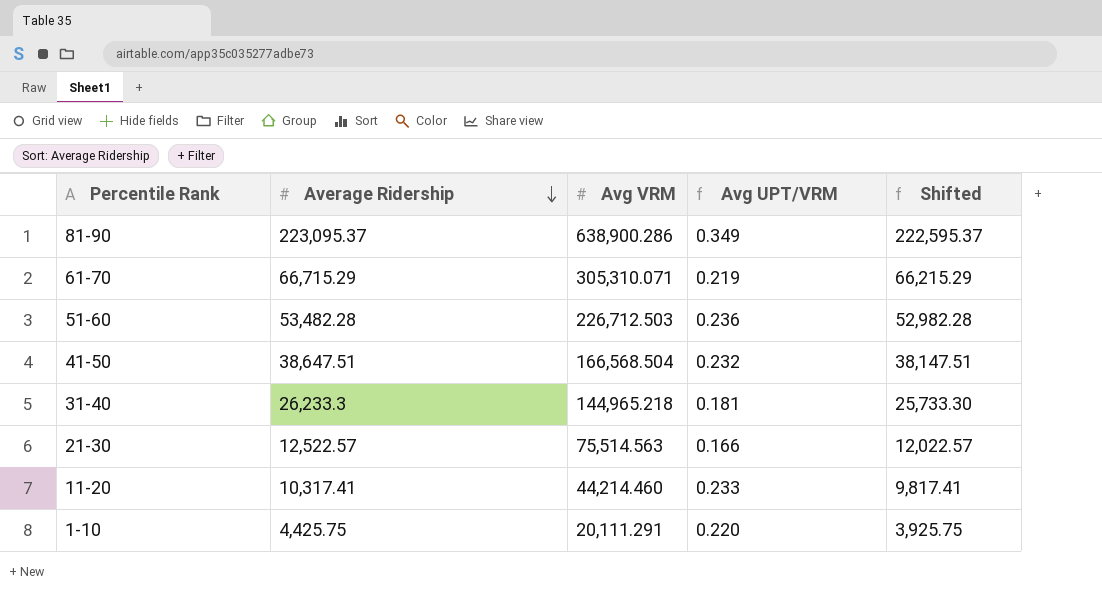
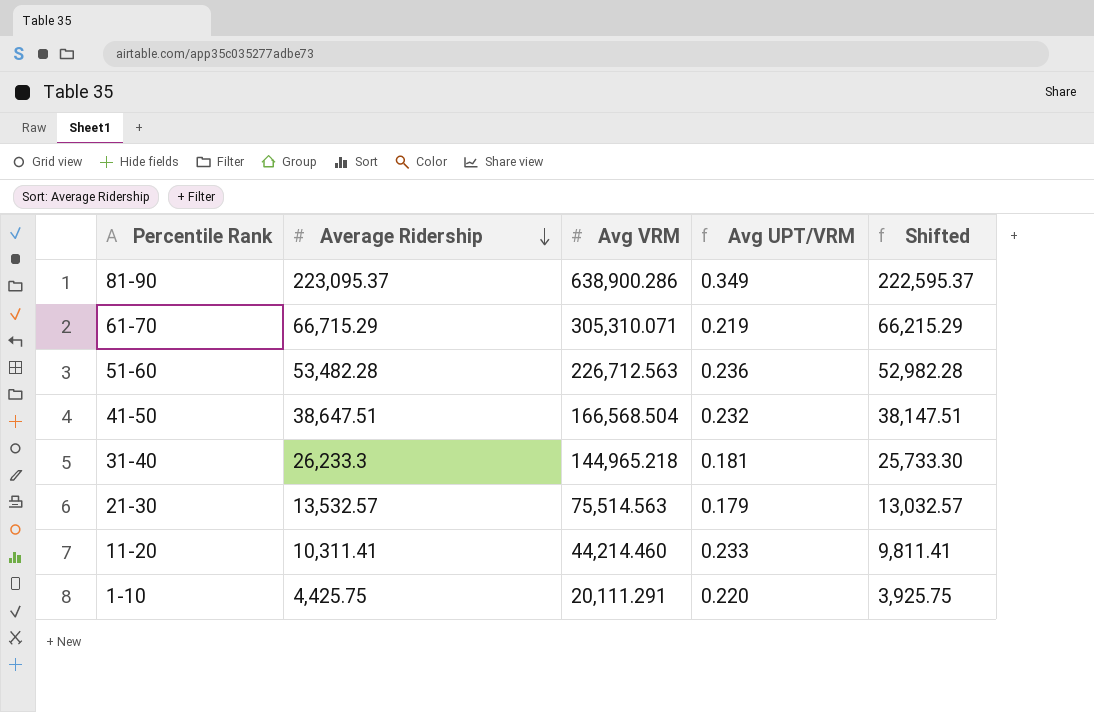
51-60 | Avg VRM: 226,712.503 -> 226,712.563
21-30 | Average Ridership: 12,522.57 -> 13,532.57
21-30 | Avg UPT/VRM: 0.166 -> 0.179
21-30 | Shifted: 12,022.57 -> 13,032.57
11-20 | Average Ridership: 10,317.41 -> 10,311.41
11-20 | Shifted: 9,817.41 -> 9,811.41

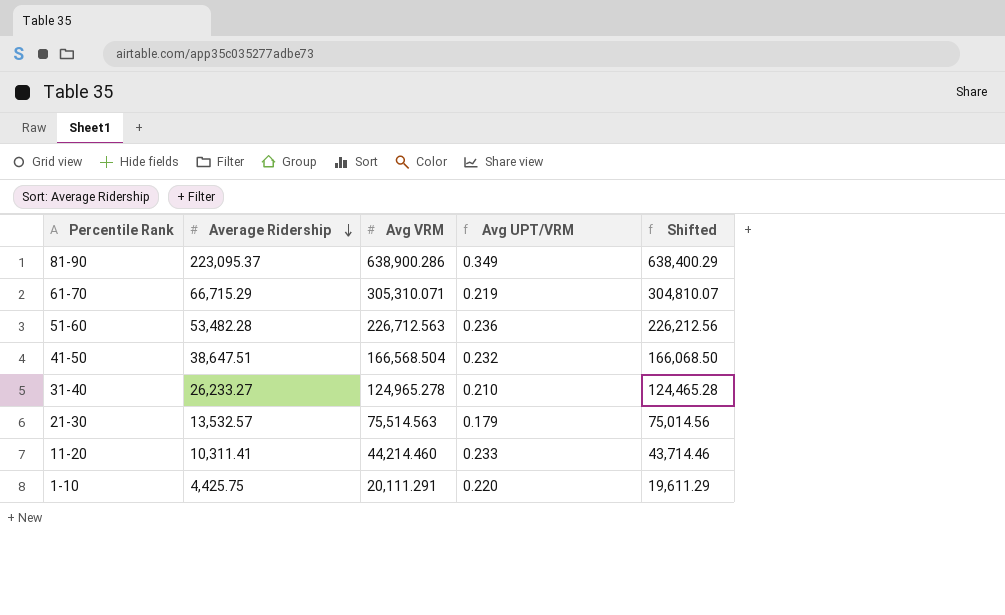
column Shifted | formula: [Average Ridership] - 500 -> [Avg VRM] - 500
31-40 | Average Ridership: 26,233.3 -> 26,233.27
31-40 | Avg VRM: 144,965.218 -> 124,965.278
31-40 | Avg UPT/VRM: 0.181 -> 0.210

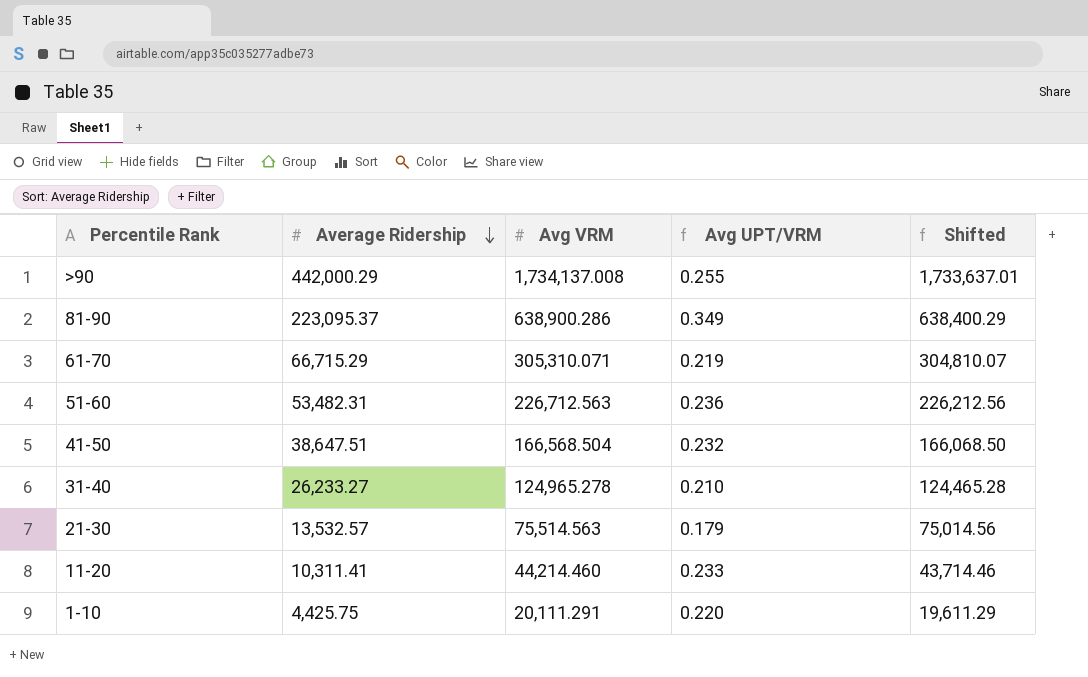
row >90: none -> 442,000.29 | 1,734,137.008 | 0.255 | 1,733,637.01
51-60 | Average Ridership: 53,482.28 -> 53,482.31

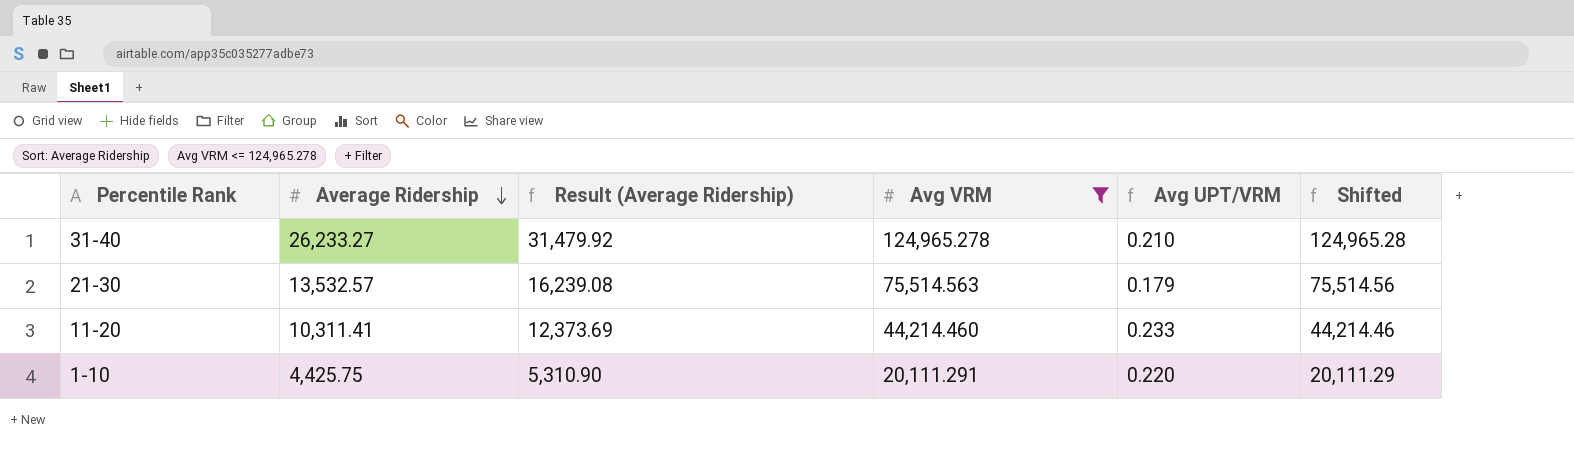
filter: none -> Avg VRM <= 124,965.278
column Result (Average Ridership) | formula: none -> [Average Ridership] * 1.2
column Shifted | formula: [Avg VRM] - 500 -> [Avg VRM] + 0

